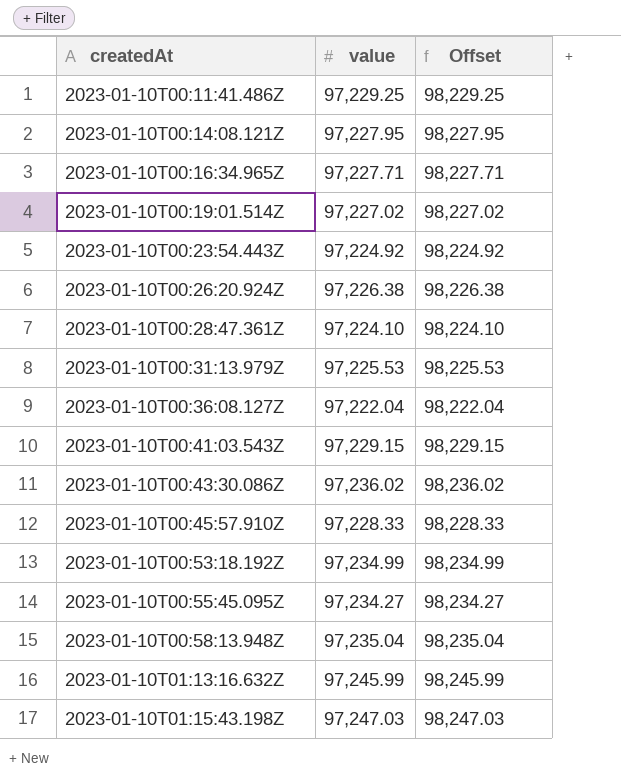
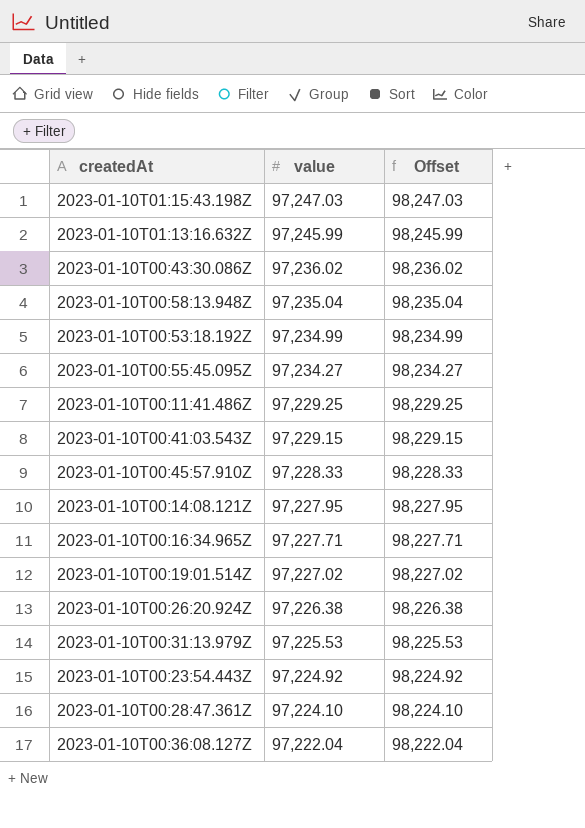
row order: createdAt ascending -> value descending

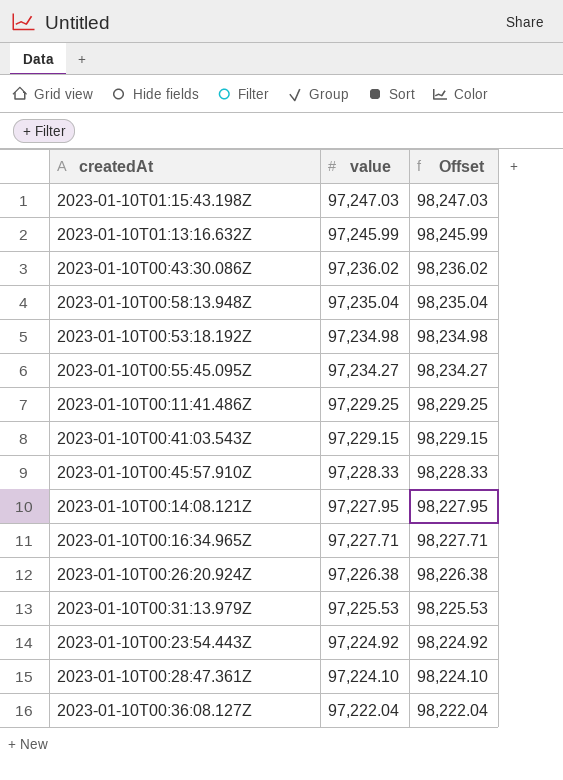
row 2023-01-10T00:19:01.514Z: 97,227.02 | 98,227.02 -> none
2023-01-10T00:53:18.192Z | value: 97,234.99 -> 97,234.98
2023-01-10T00:53:18.192Z | Offset: 98,234.99 -> 98,234.98

